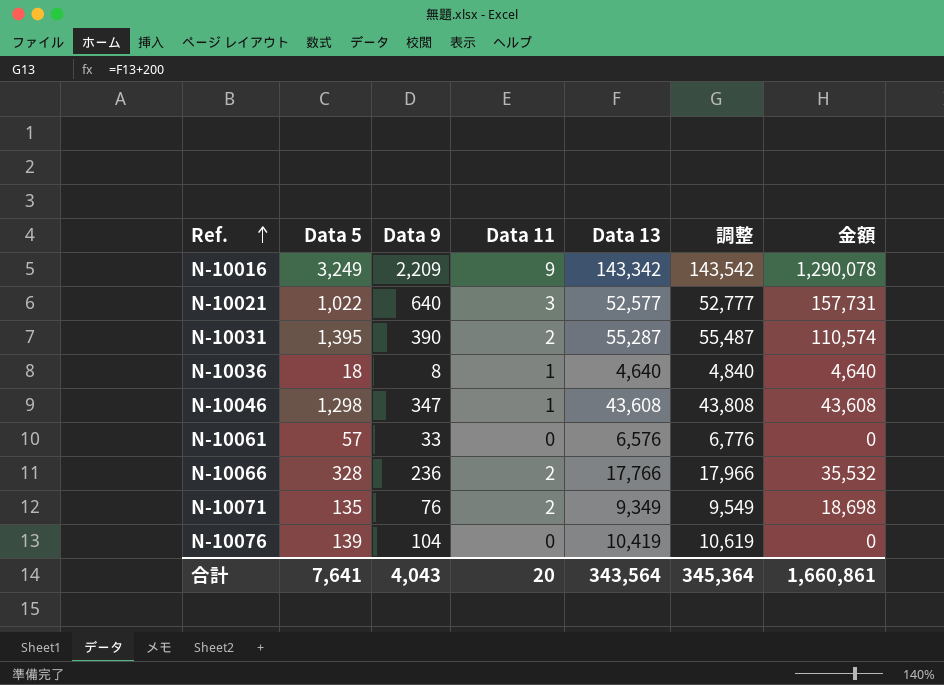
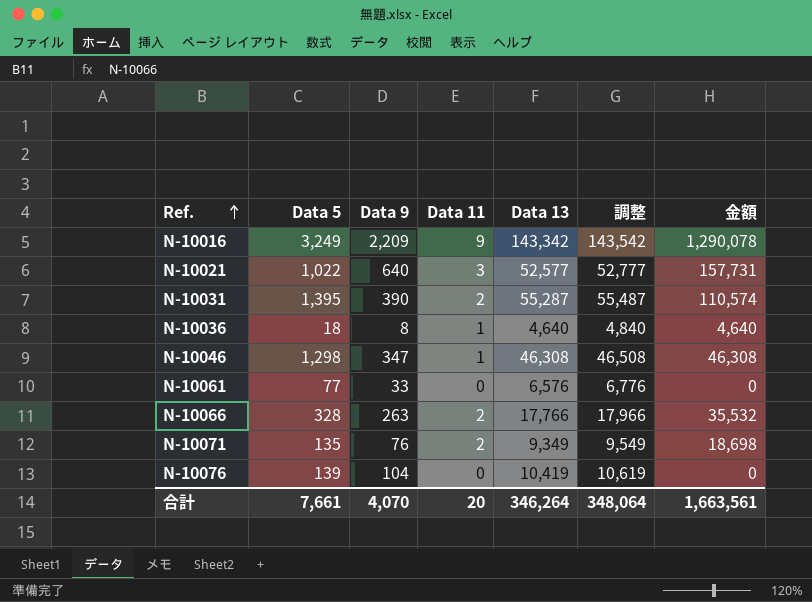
N-10046 | Data 13: 43,608 -> 46,308
N-10046 | 調整: 43,808 -> 46,508
N-10046 | 金額: 43,608 -> 46,308
N-10061 | Data 5: 57 -> 77
N-10066 | Data 9: 236 -> 263
合計 | Data 5: 7,641 -> 7,661
合計 | Data 9: 4,043 -> 4,070
合計 | Data 13: 343,564 -> 346,264
合計 | 調整: 345,364 -> 348,064
合計 | 金額: 1,660,861 -> 1,663,561

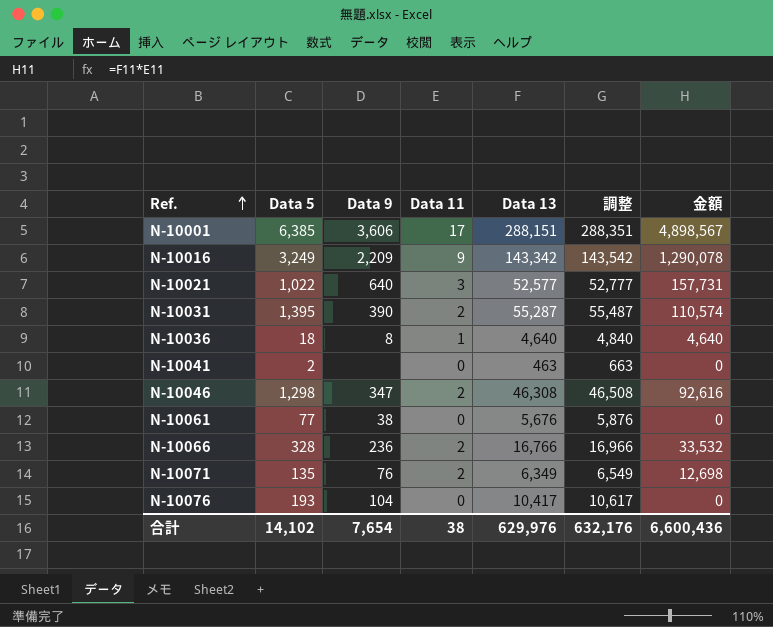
row N-10001: none -> 6,385 | 3,606 | 17 | 288,151 | 288,351 | 4,898,567
row N-10041: none -> 2 | none | 0 | 463 | 663 | 0
N-10046 | Data 11: 1 -> 2
N-10046 | 金額: 46,308 -> 92,616
N-10061 | Data 9: 33 -> 38
N-10061 | Data 13: 6,576 -> 5,676
N-10061 | 調整: 6,776 -> 5,876
N-10066 | Data 9: 263 -> 236
N-10066 | Data 13: 17,766 -> 16,766
N-10066 | 調整: 17,966 -> 16,966
N-10066 | 金額: 35,532 -> 33,532
N-10071 | Data 13: 9,349 -> 6,349
N-10071 | 調整: 9,549 -> 6,549
N-10071 | 金額: 18,698 -> 12,698
N-10076 | Data 5: 139 -> 193
N-10076 | Data 13: 10,419 -> 10,417
N-10076 | 調整: 10,619 -> 10,617
合計 | Data 5: 7,661 -> 14,102
合計 | Data 9: 4,070 -> 7,654
合計 | Data 11: 20 -> 38
合計 | Data 13: 346,264 -> 629,976
合計 | 調整: 348,064 -> 632,176
合計 | 金額: 1,663,561 -> 6,600,436

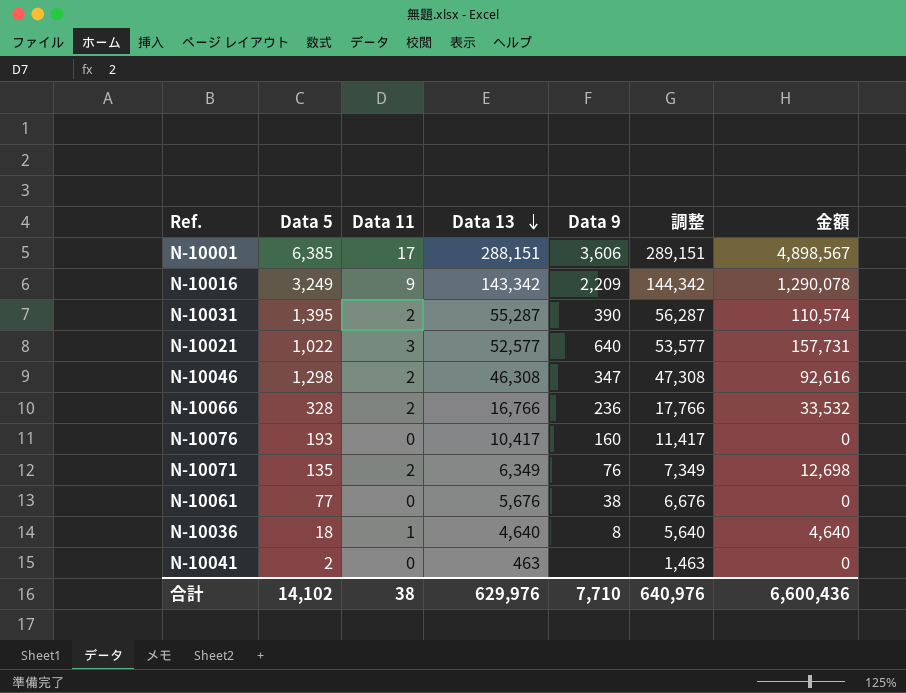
row order: Ref. ascending -> Data 13 descending
column Data 9 | position: 3 -> 5
column 調整 | formula: [Data 13] + 200 -> [Data 13] + 1000
N-10076 | Data 9: 104 -> 160
合計 | Data 9: 7,654 -> 7,710
合計 | 調整: 632,176 -> 640,976

